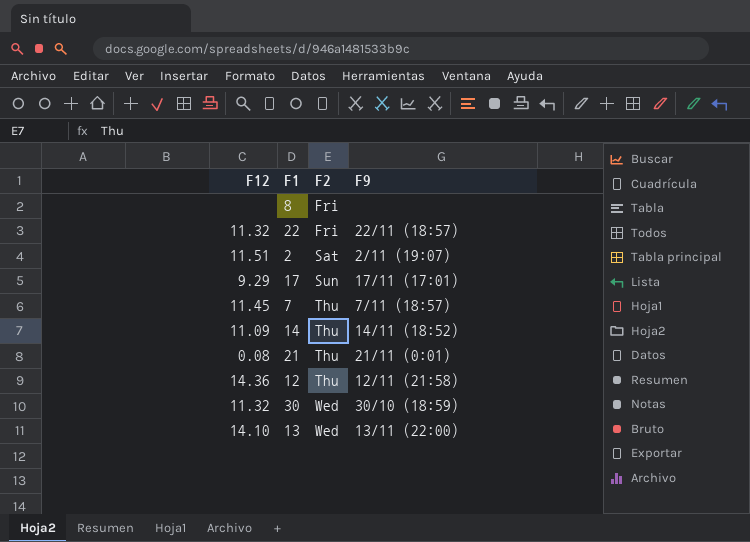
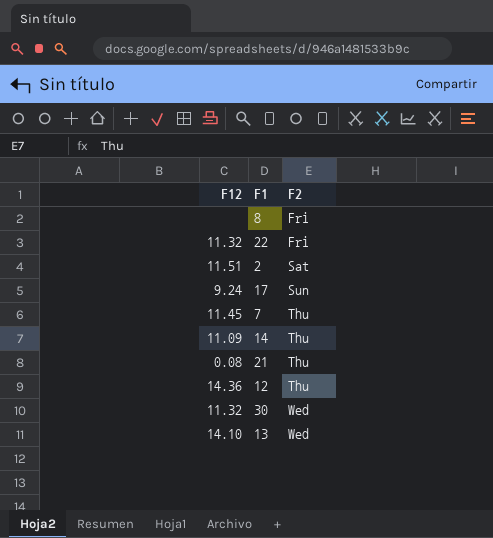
column F9 | position: 4 -> none
17 | F12: 9.29 -> 9.24

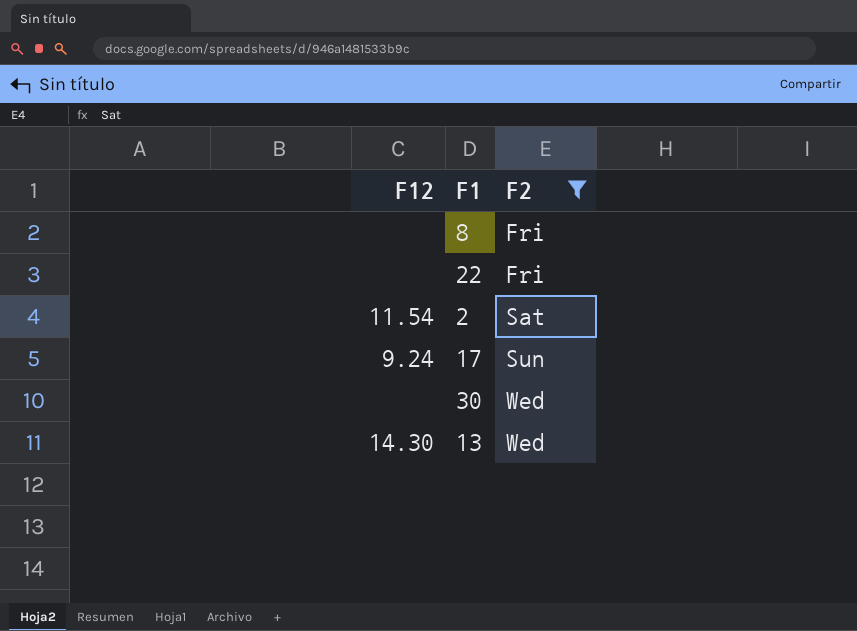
filter: none -> F2 != Thu
22 | F12: 11.32 -> none
2 | F12: 11.51 -> 11.54
30 | F12: 11.32 -> none
13 | F12: 14.10 -> 14.30

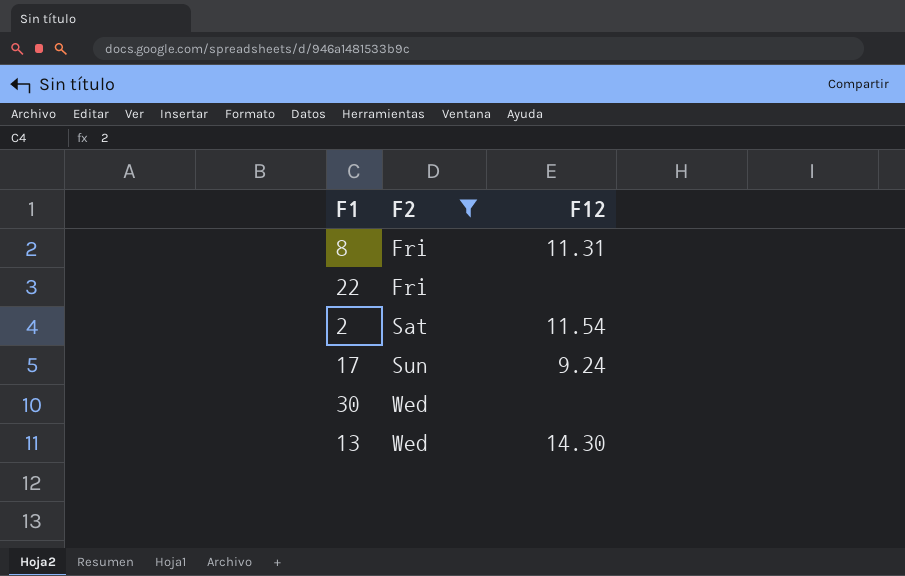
column F12 | position: 1 -> 3
8 | F12: none -> 11.31

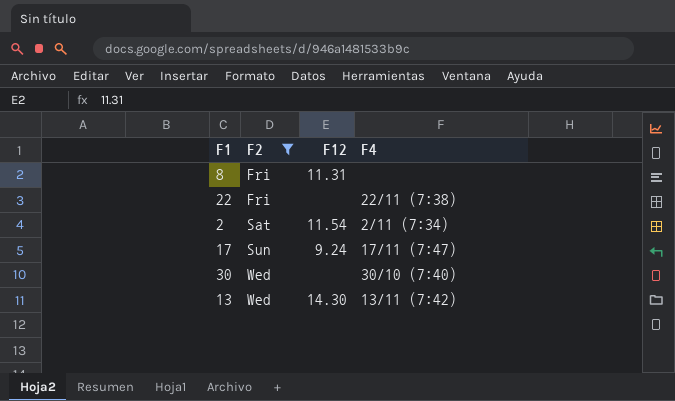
column F4 | position: none -> 4

